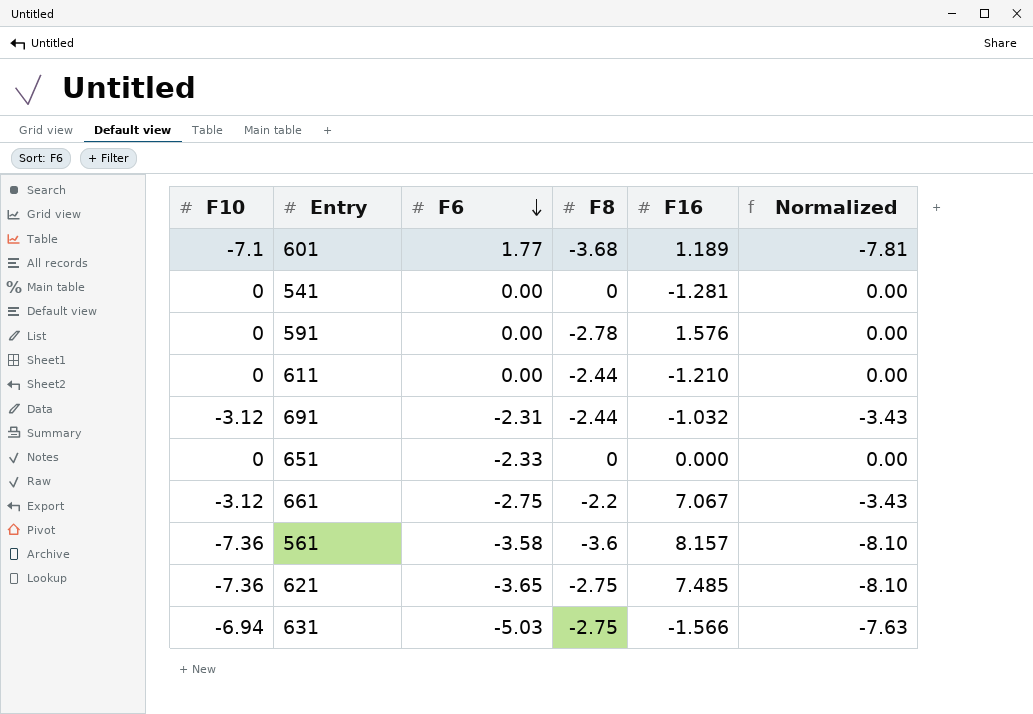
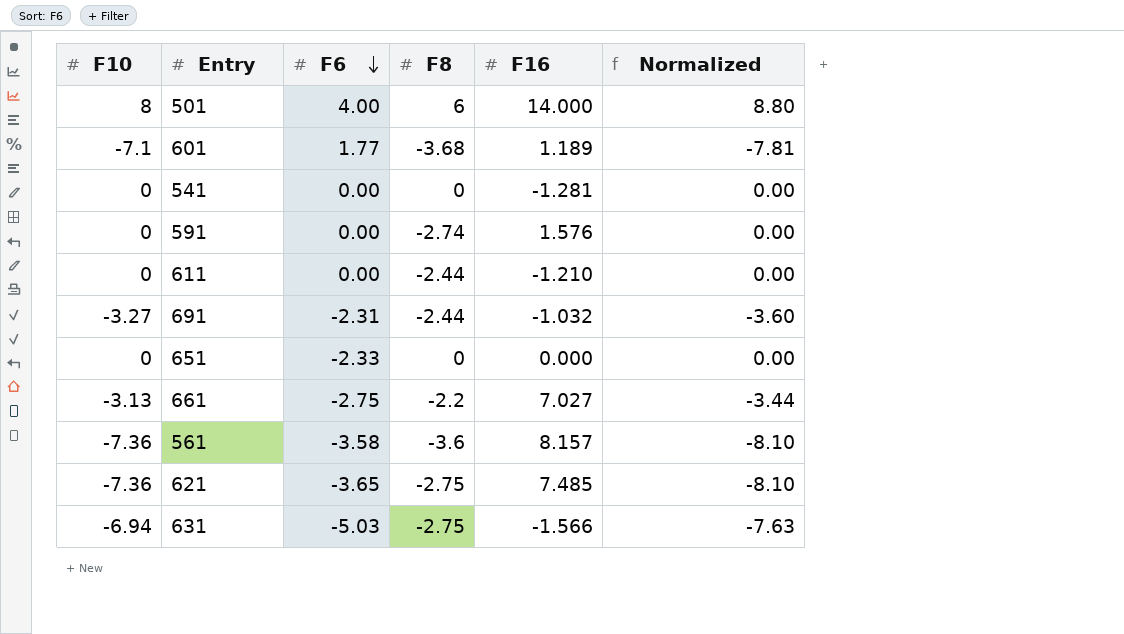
row 501: none -> 8 | 4.00 | 6 | 14.000 | 8.80
591 | F8: -2.78 -> -2.74
691 | F10: -3.12 -> -3.27
691 | Normalized: -3.43 -> -3.60
661 | F10: -3.12 -> -3.13
661 | F16: 7.067 -> 7.027
661 | Normalized: -3.43 -> -3.44

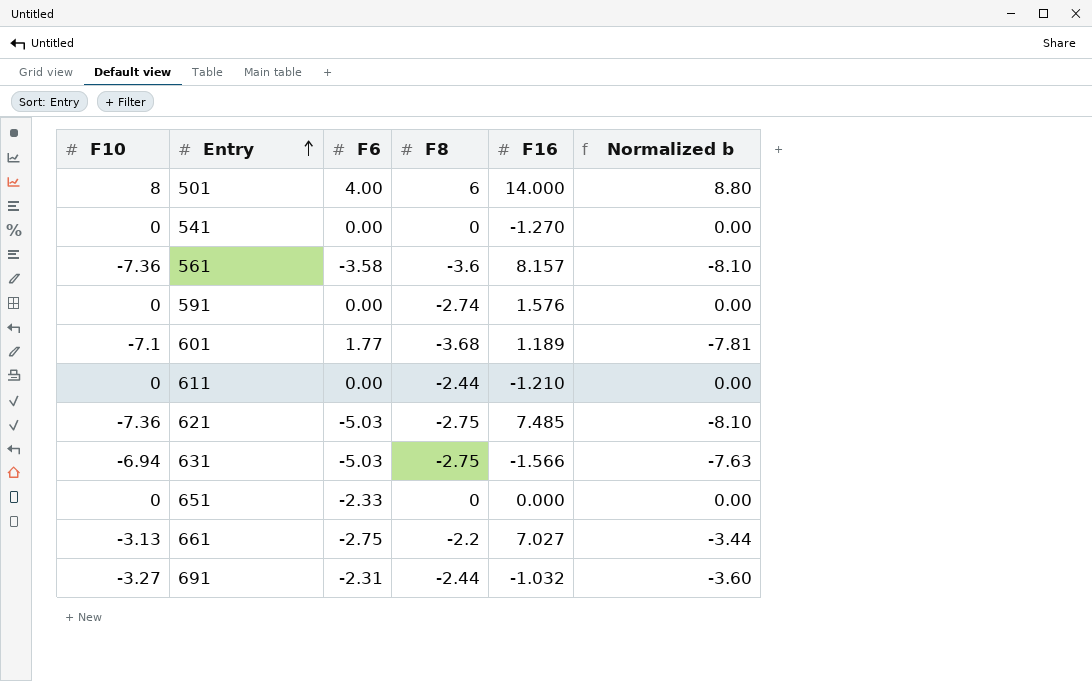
row order: F6 descending -> Entry ascending
column name: Normalized -> Normalized b
541 | F16: -1.281 -> -1.270
621 | F6: -3.65 -> -5.03

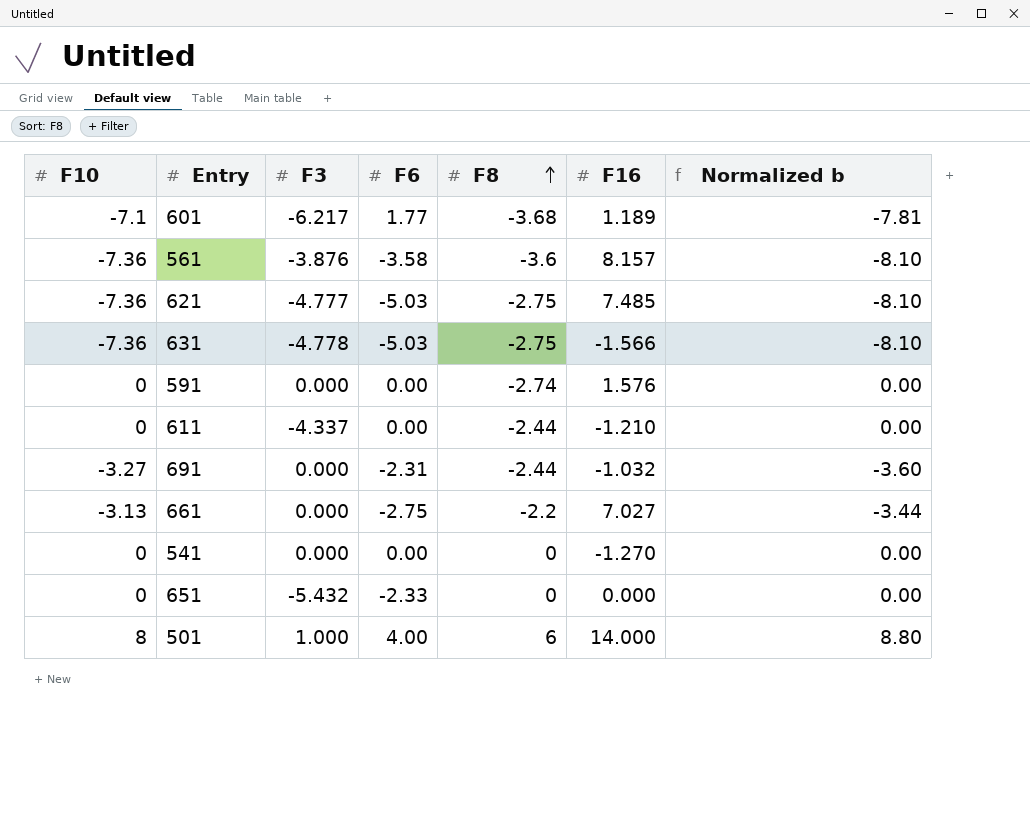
row order: Entry ascending -> F8 ascending
column F3 | position: none -> 3
631 | F10: -6.94 -> -7.36
631 | Normalized b: -7.63 -> -8.10

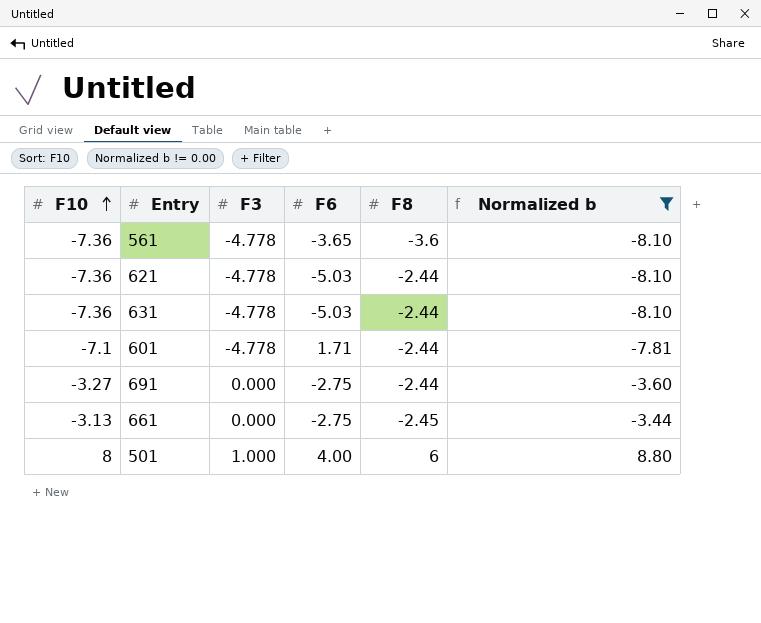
filter: none -> Normalized b != 0.00
row order: F8 ascending -> F10 ascending
column F16 | position: 6 -> none
561 | F3: -3.876 -> -4.778
561 | F6: -3.58 -> -3.65
621 | F3: -4.777 -> -4.778
621 | F8: -2.75 -> -2.44
631 | F8: -2.75 -> -2.44
601 | F3: -6.217 -> -4.778
601 | F6: 1.77 -> 1.71
601 | F8: -3.68 -> -2.44
691 | F6: -2.31 -> -2.75
661 | F8: -2.2 -> -2.45

